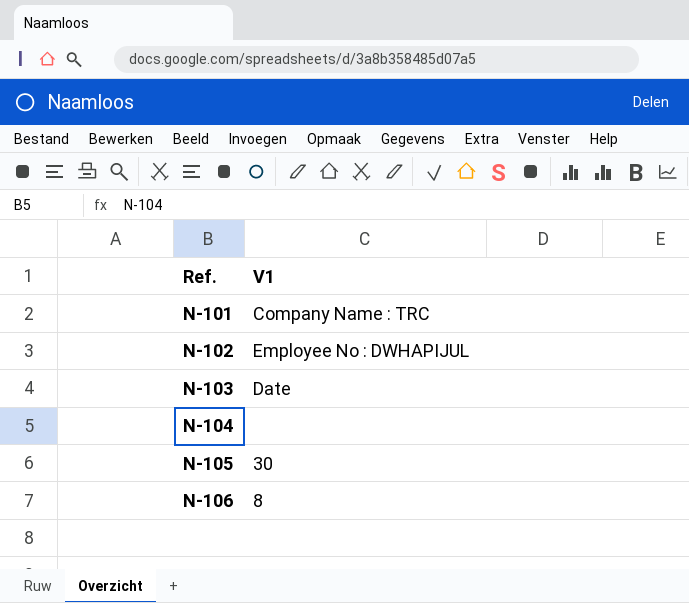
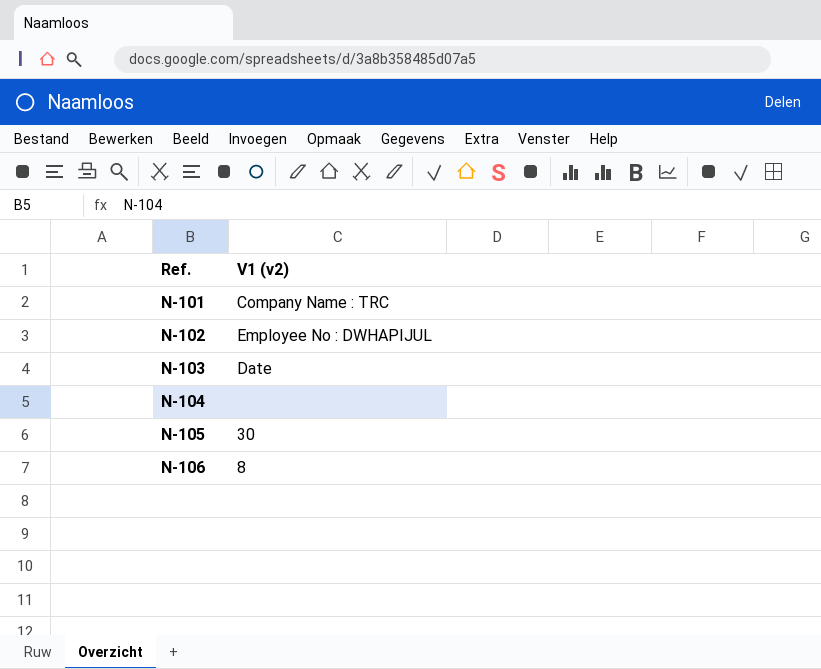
column name: V1 -> V1 (v2)

